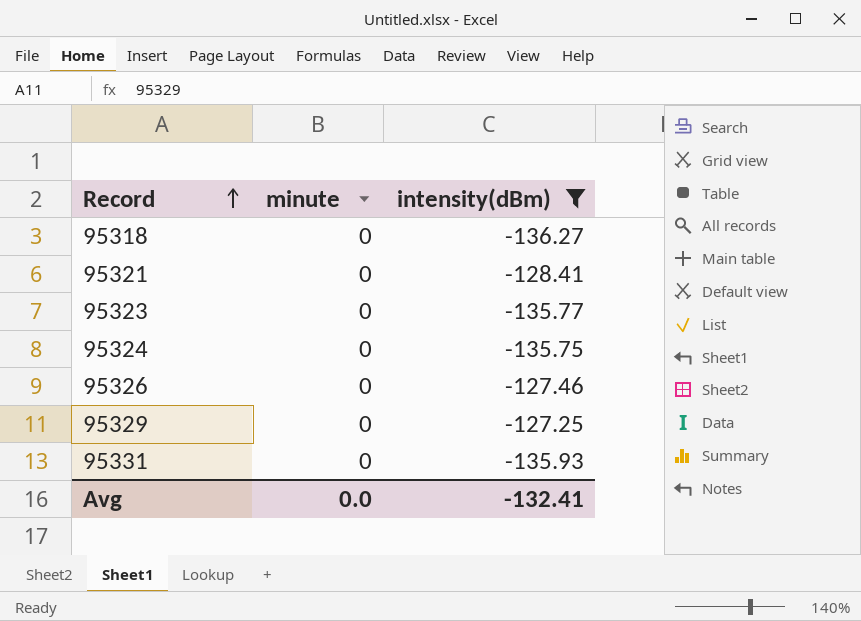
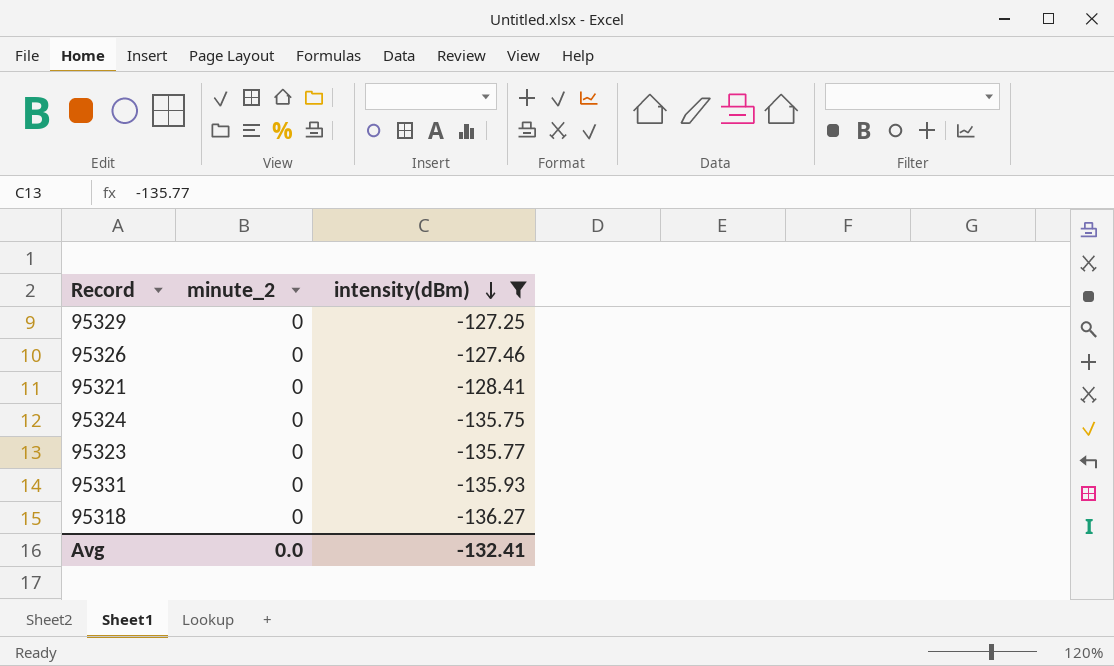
row order: Record ascending -> intensity(dBm) descending
column name: minute -> minute_2

